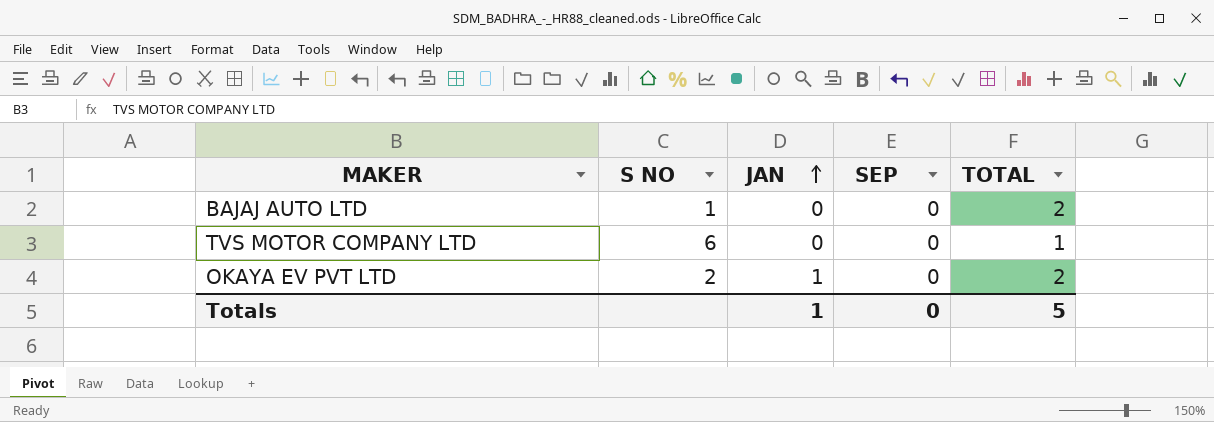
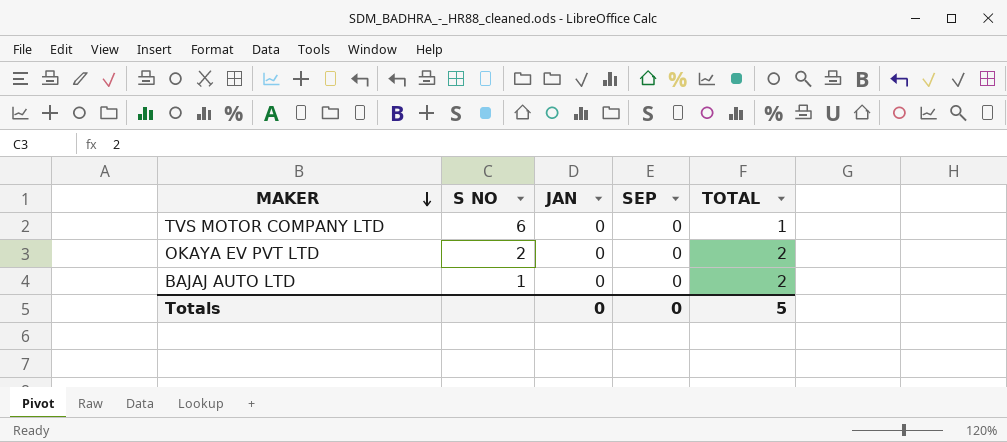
row order: JAN ascending -> MAKER descending
OKAYA EV PVT LTD | JAN: 1 -> 0
Totals | JAN: 1 -> 0

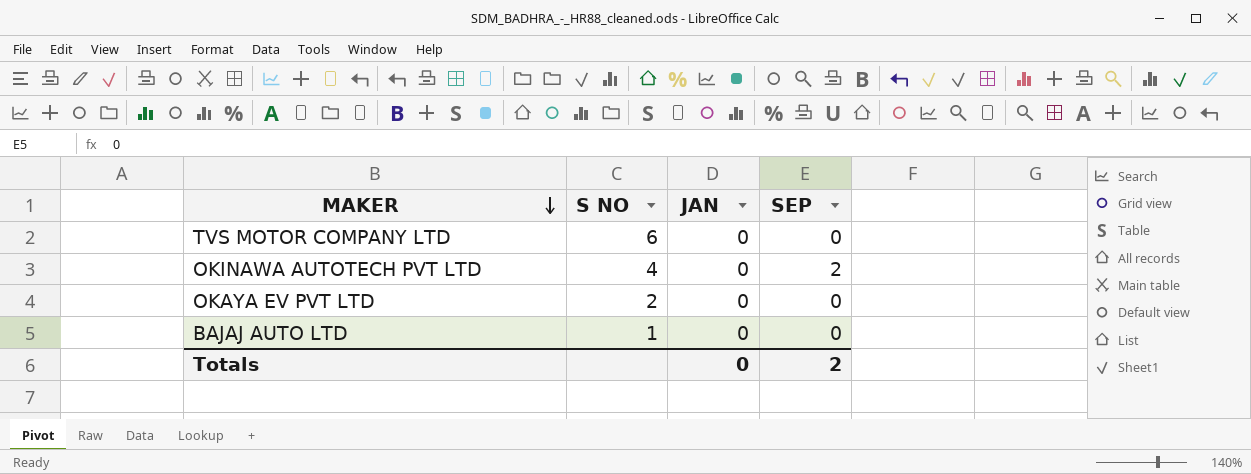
column TOTAL | position: 5 -> none
row OKINAWA AUTOTECH PVT LTD: none -> 4 | 0 | 2
Totals | SEP: 0 -> 2

